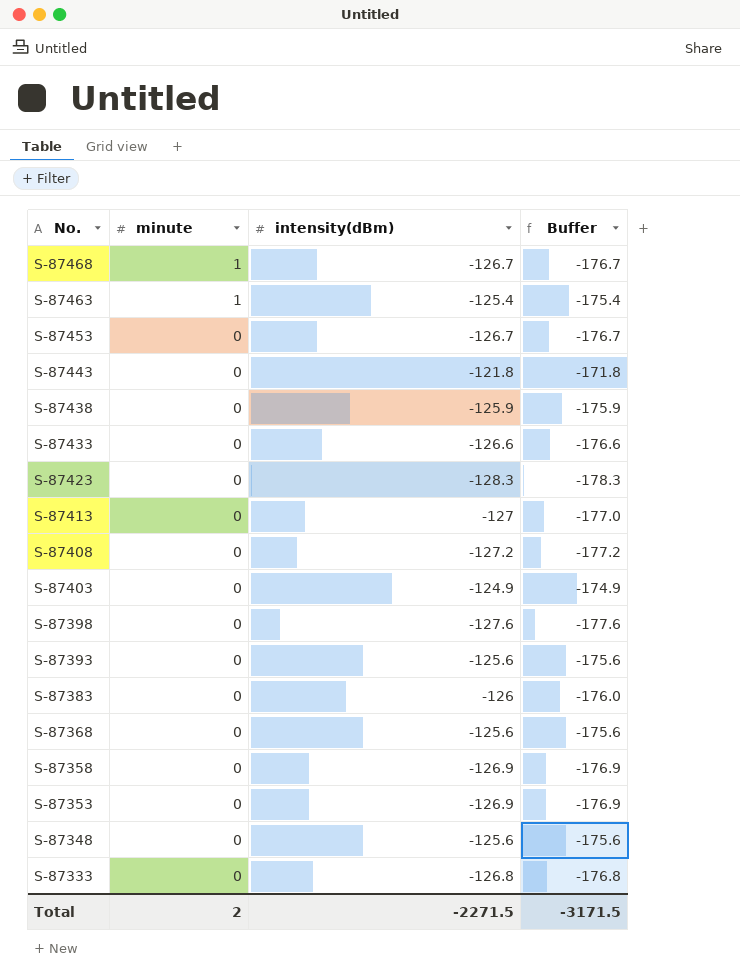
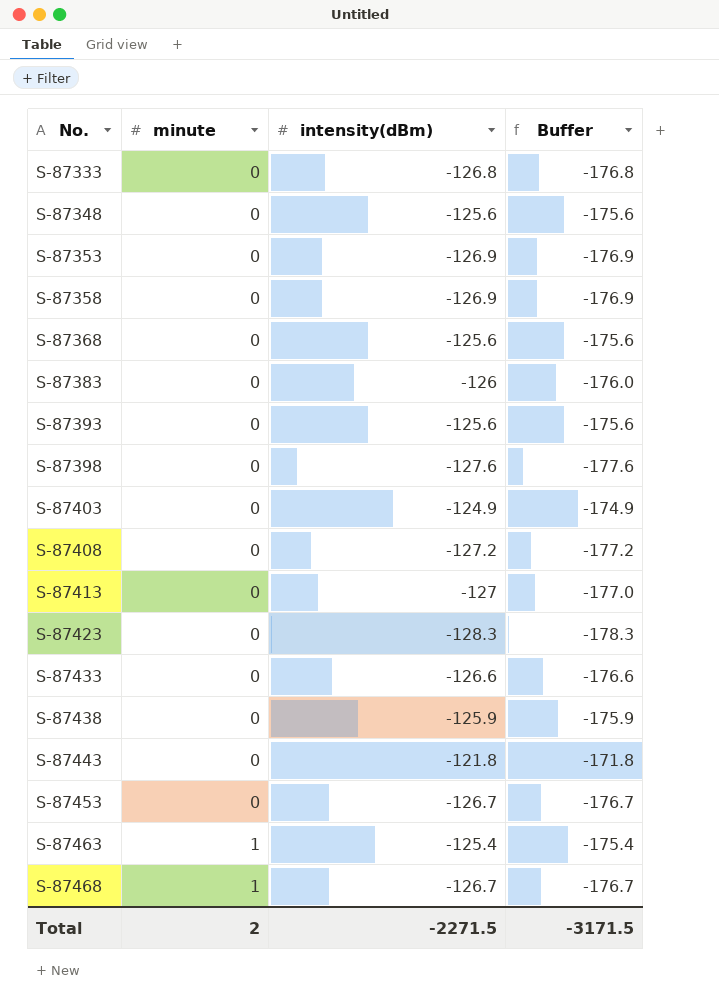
row order: No. descending -> No. ascending

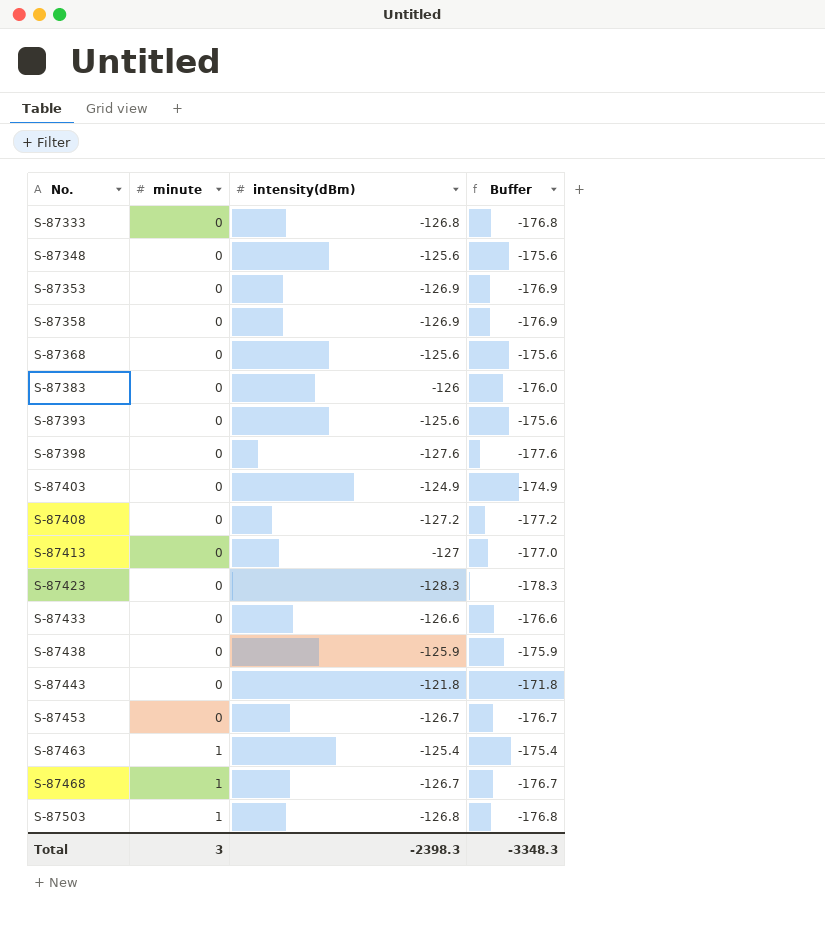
row S-87503: none -> 1 | -126.8 | -176.8
Total | minute: 2 -> 3
Total | intensity(dBm): -2271.5 -> -2398.3
Total | Buffer: -3171.5 -> -3348.3

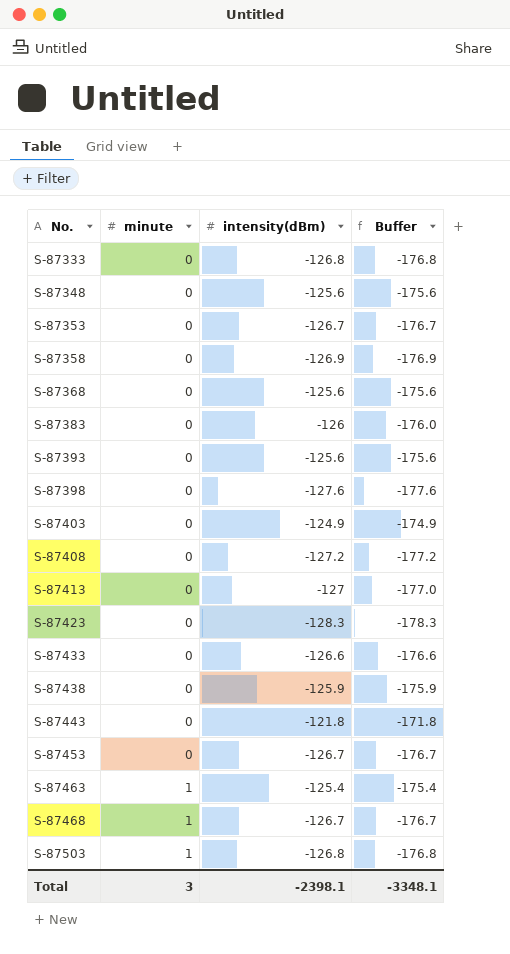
S-87353 | intensity(dBm): -126.9 -> -126.7
S-87353 | Buffer: -176.9 -> -176.7
Total | intensity(dBm): -2398.3 -> -2398.1
Total | Buffer: -3348.3 -> -3348.1

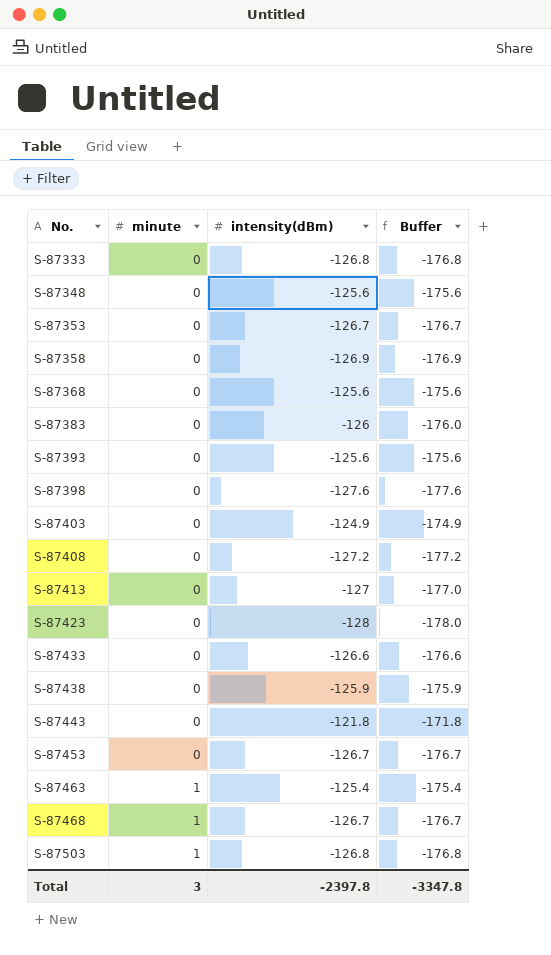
S-87423 | intensity(dBm): -128.3 -> -128
S-87423 | Buffer: -178.3 -> -178.0
Total | intensity(dBm): -2398.1 -> -2397.8
Total | Buffer: -3348.1 -> -3347.8

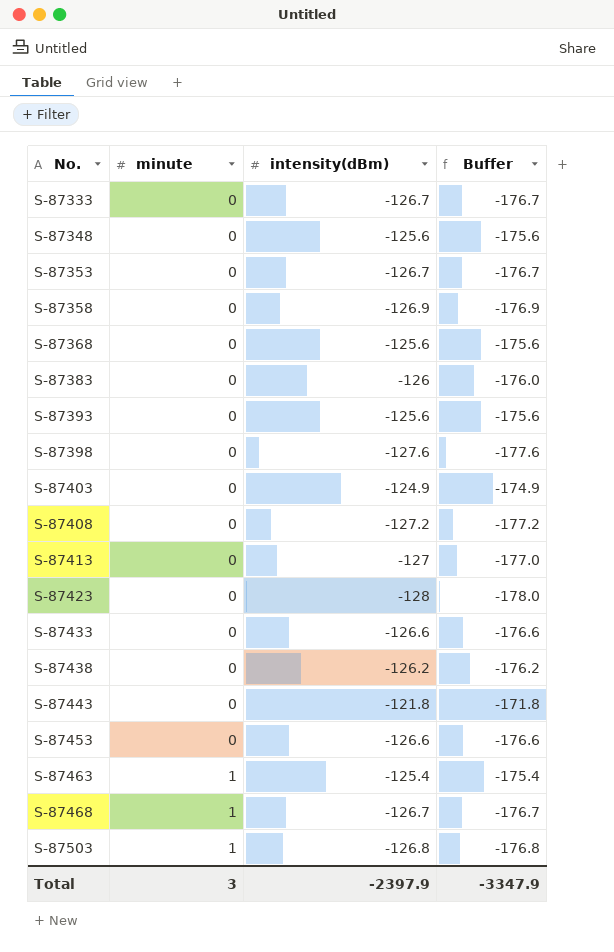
S-87333 | intensity(dBm): -126.8 -> -126.7
S-87333 | Buffer: -176.8 -> -176.7
S-87438 | intensity(dBm): -125.9 -> -126.2
S-87438 | Buffer: -175.9 -> -176.2
S-87453 | intensity(dBm): -126.7 -> -126.6
S-87453 | Buffer: -176.7 -> -176.6
Total | intensity(dBm): -2397.8 -> -2397.9
Total | Buffer: -3347.8 -> -3347.9

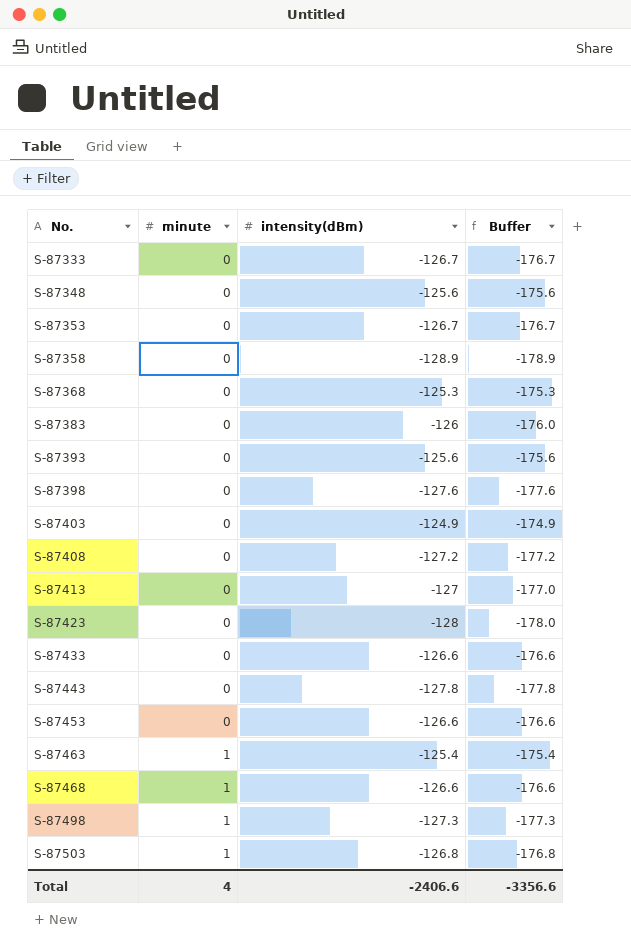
row S-87438: 0 | -126.2 | -176.2 -> none
S-87358 | intensity(dBm): -126.9 -> -128.9
S-87358 | Buffer: -176.9 -> -178.9
S-87368 | intensity(dBm): -125.6 -> -125.3
S-87368 | Buffer: -175.6 -> -175.3
S-87443 | intensity(dBm): -121.8 -> -127.8
S-87443 | Buffer: -171.8 -> -177.8
S-87468 | intensity(dBm): -126.7 -> -126.6
S-87468 | Buffer: -176.7 -> -176.6
row S-87498: none -> 1 | -127.3 | -177.3
Total | minute: 3 -> 4
Total | intensity(dBm): -2397.9 -> -2406.6
Total | Buffer: -3347.9 -> -3356.6

